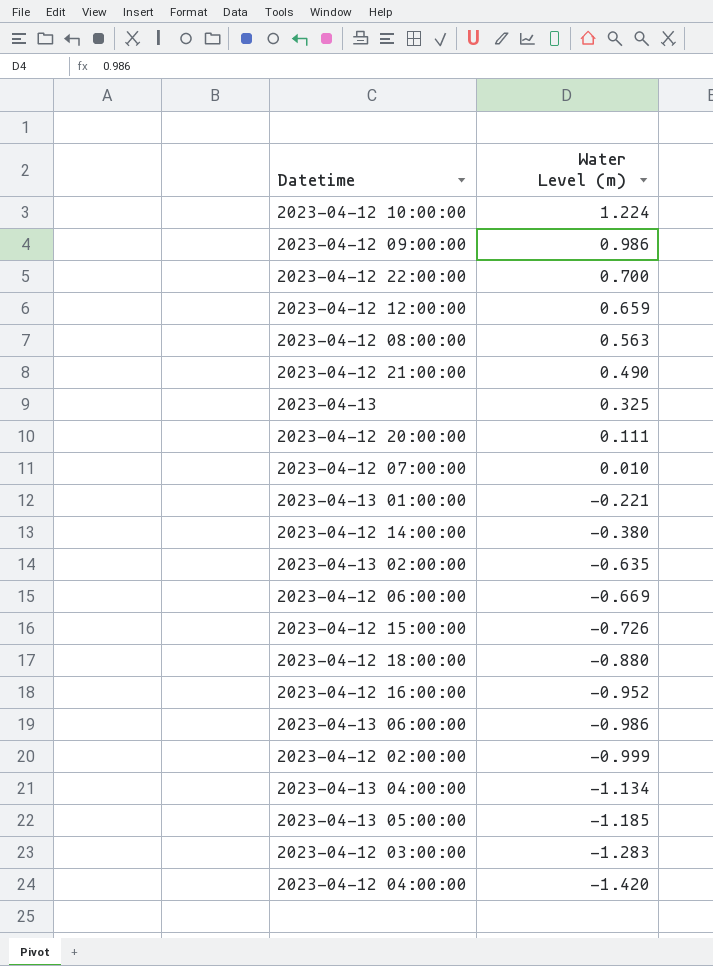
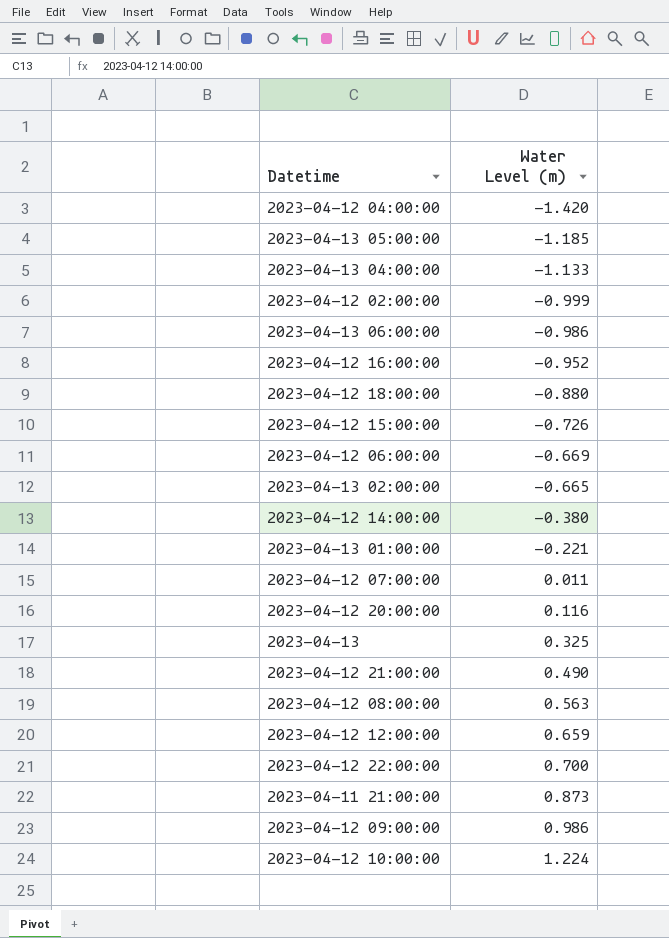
row order: Water Level (m) descending -> Water Level (m) ascending
row 2023-04-12 03:00:00: -1.283 -> none
2023-04-13 04:00:00 | Water Level (m): -1.134 -> -1.133
2023-04-13 02:00:00 | Water Level (m): -0.635 -> -0.665
2023-04-12 07:00:00 | Water Level (m): 0.010 -> 0.011
2023-04-12 20:00:00 | Water Level (m): 0.111 -> 0.116
row 2023-04-11 21:00:00: none -> 0.873

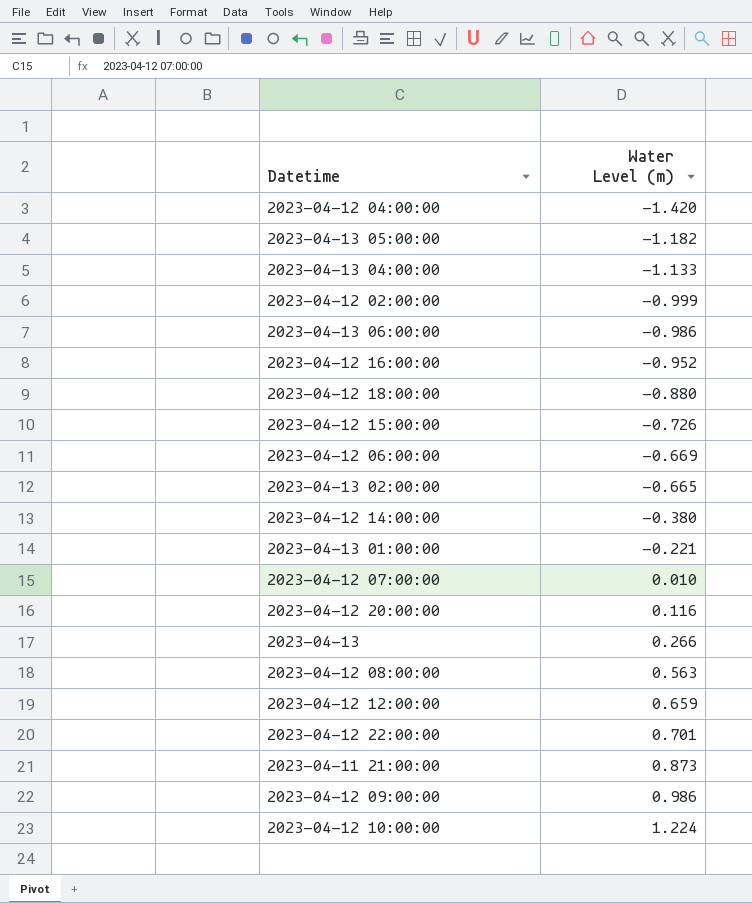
row 2023-04-12 21:00:00: 0.490 -> none
2023-04-13 05:00:00 | Water Level (m): -1.185 -> -1.182
2023-04-12 07:00:00 | Water Level (m): 0.011 -> 0.010
2023-04-13 | Water Level (m): 0.325 -> 0.266
2023-04-12 22:00:00 | Water Level (m): 0.700 -> 0.701

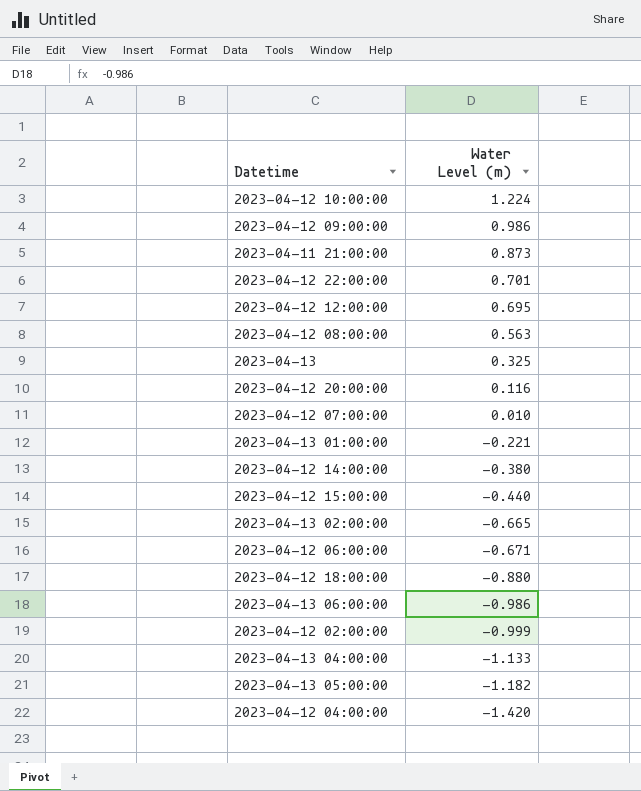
row order: Water Level (m) ascending -> Water Level (m) descending
row 2023-04-12 16:00:00: -0.952 -> none
2023-04-12 12:00:00 | Water Level (m): 0.659 -> 0.695
2023-04-13 | Water Level (m): 0.266 -> 0.325
2023-04-12 15:00:00 | Water Level (m): -0.726 -> -0.440
2023-04-12 06:00:00 | Water Level (m): -0.669 -> -0.671

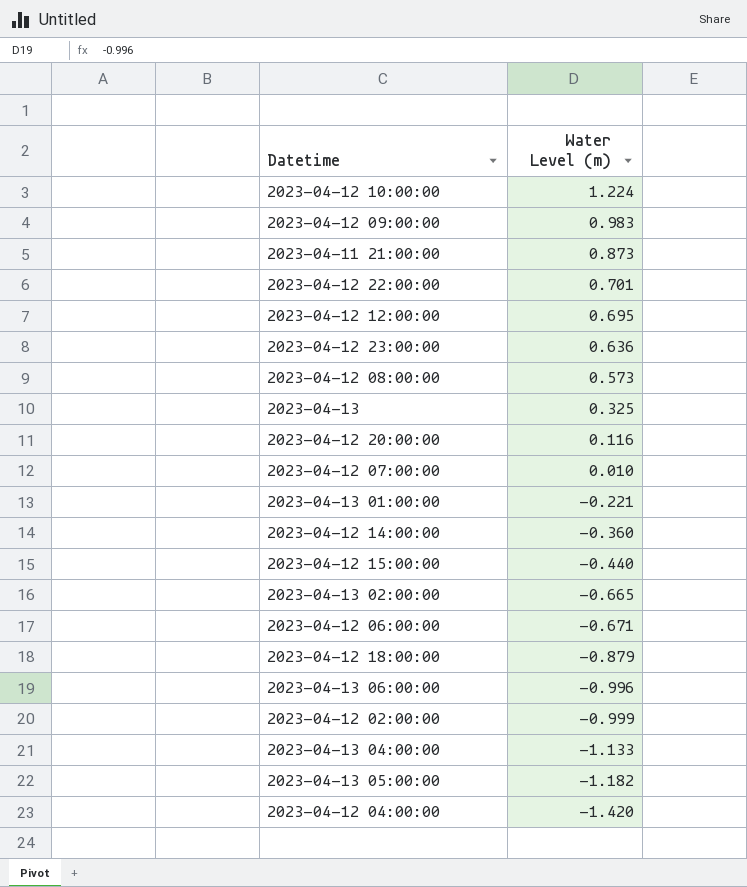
2023-04-12 09:00:00 | Water Level (m): 0.986 -> 0.983
row 2023-04-12 23:00:00: none -> 0.636
2023-04-12 08:00:00 | Water Level (m): 0.563 -> 0.573
2023-04-12 14:00:00 | Water Level (m): -0.380 -> -0.360
2023-04-12 18:00:00 | Water Level (m): -0.880 -> -0.879
2023-04-13 06:00:00 | Water Level (m): -0.986 -> -0.996

